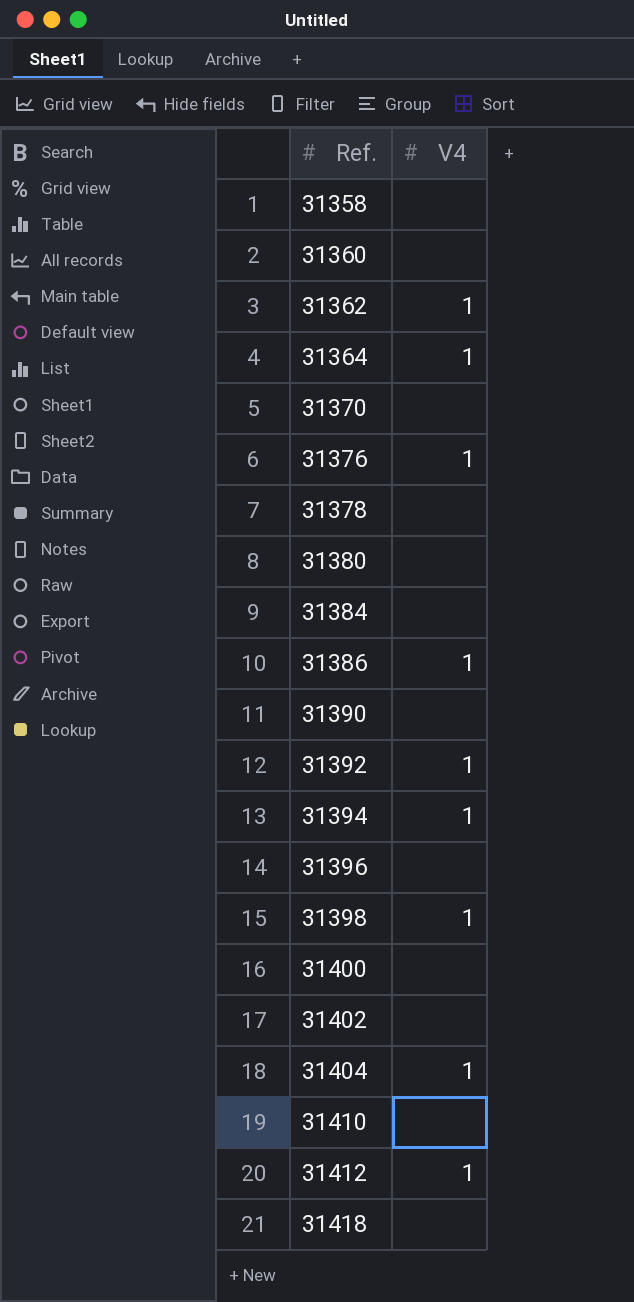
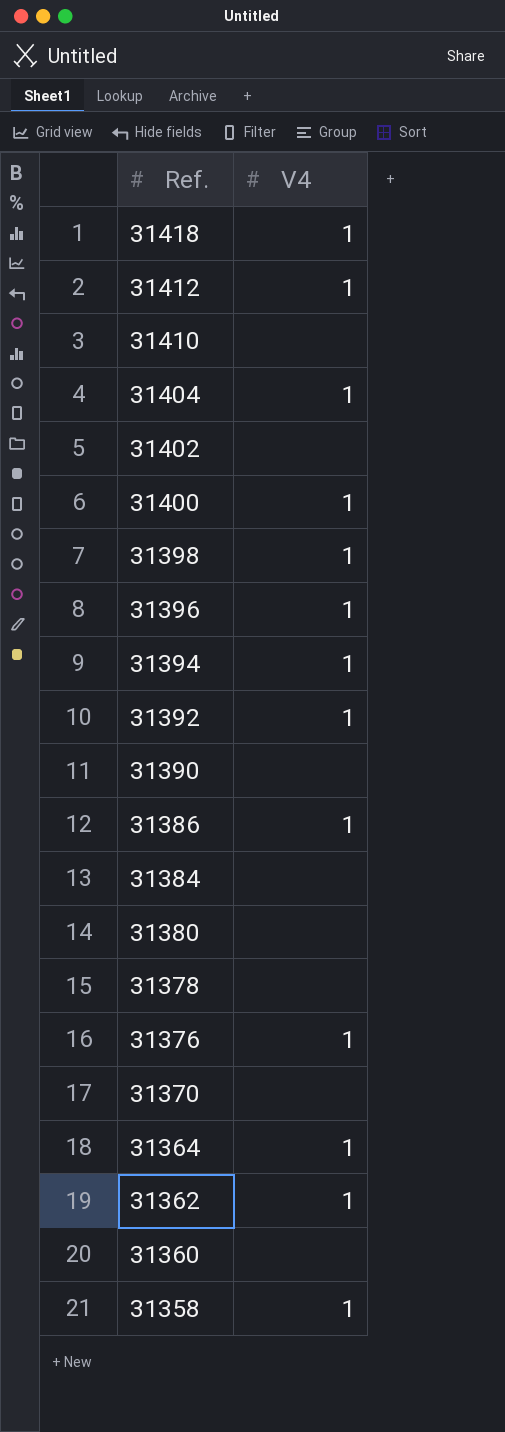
row order: Ref. ascending -> Ref. descending
31418 | V4: none -> 1
31400 | V4: none -> 1
31396 | V4: none -> 1
31358 | V4: none -> 1

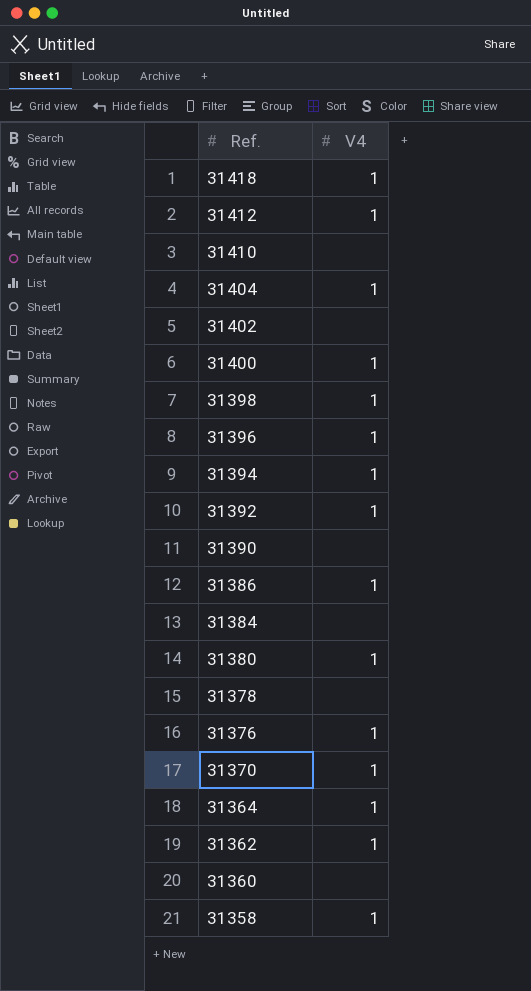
31380 | V4: none -> 1
31370 | V4: none -> 1

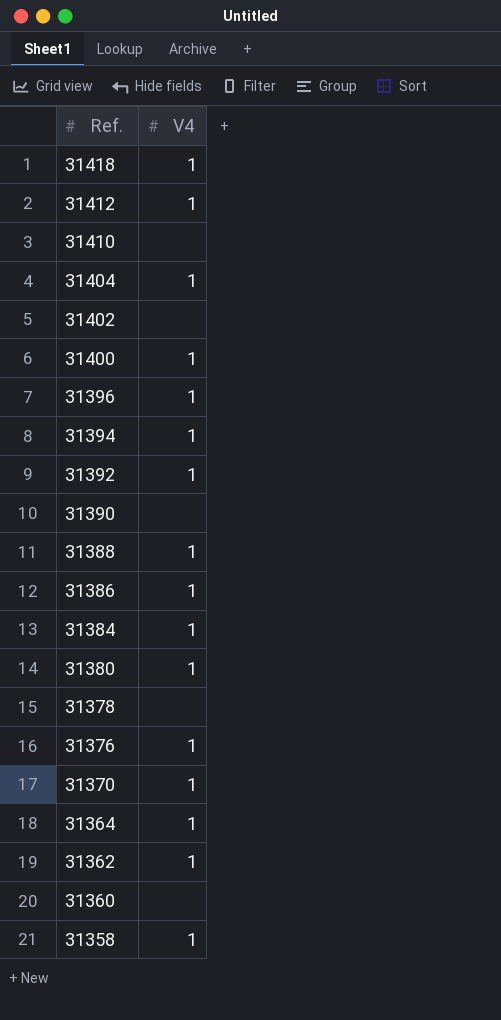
row 31398: 1 -> none
row 31388: none -> 1
31384 | V4: none -> 1

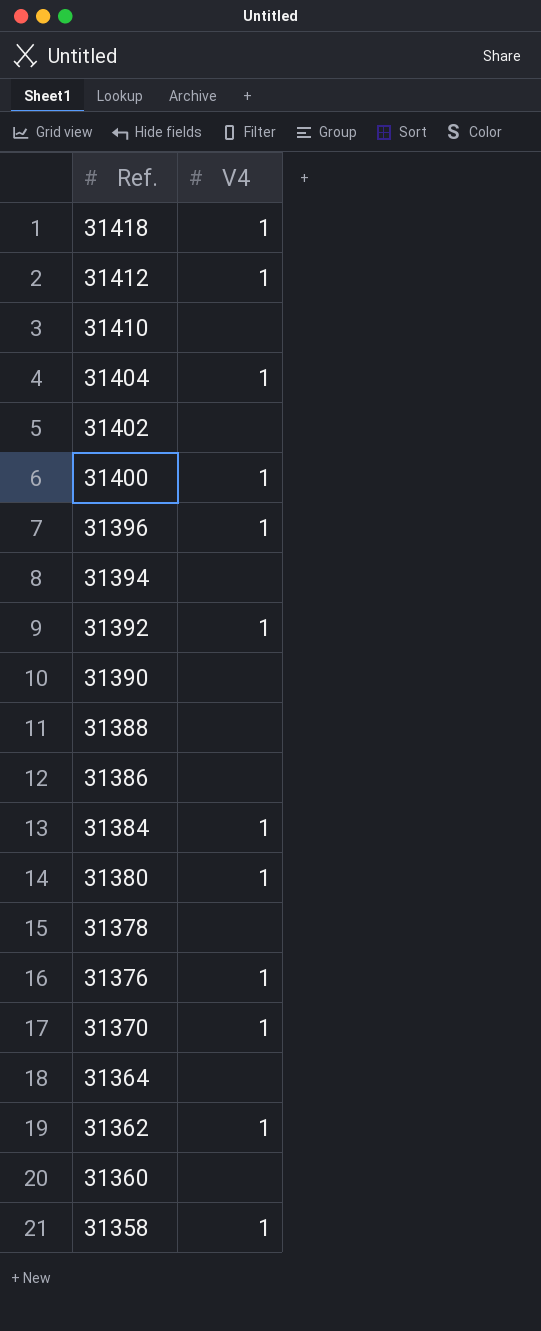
31394 | V4: 1 -> none
31388 | V4: 1 -> none
31386 | V4: 1 -> none
31364 | V4: 1 -> none

